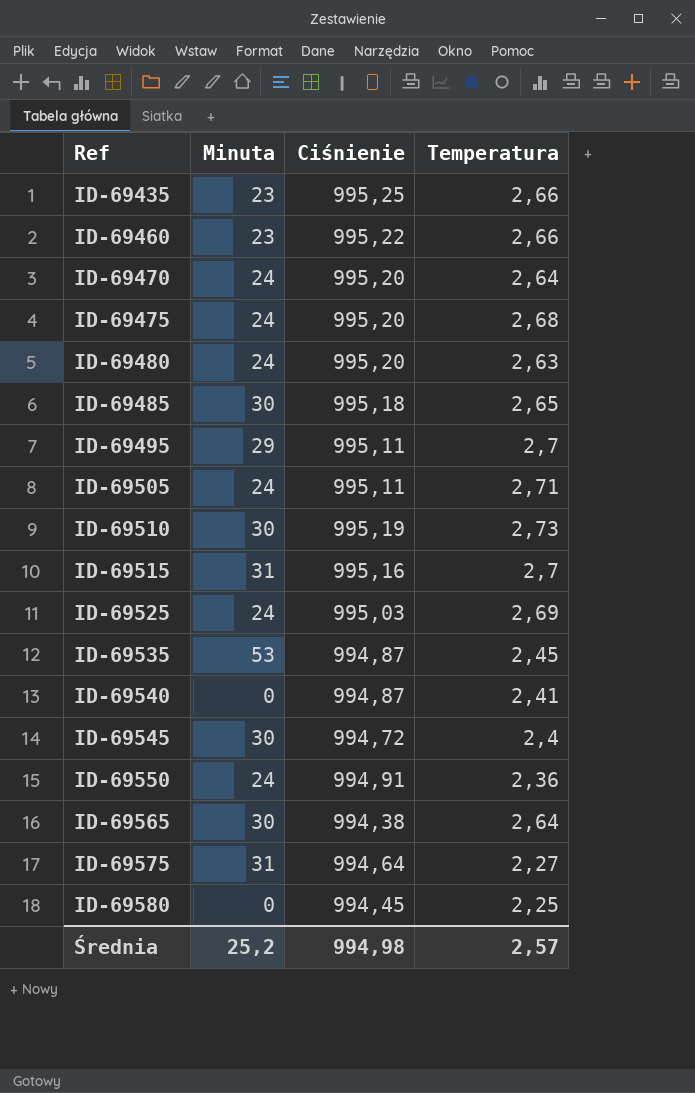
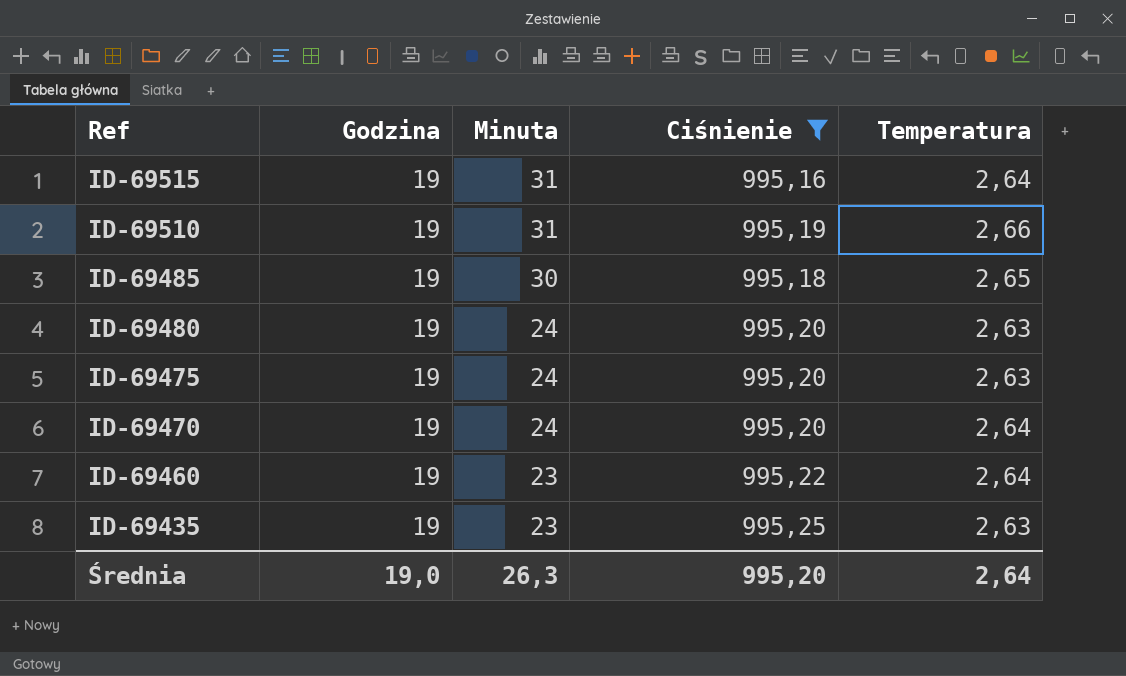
filter: none -> Ciśnienie >= 995,16
row order: Ref ascending -> Ref descending
column Godzina | position: none -> 2
ID-69515 | Temperatura: 2,7 -> 2,64
ID-69510 | Minuta: 30 -> 31
ID-69510 | Temperatura: 2,73 -> 2,66
ID-69475 | Temperatura: 2,68 -> 2,63
ID-69460 | Temperatura: 2,66 -> 2,64
ID-69435 | Temperatura: 2,66 -> 2,63
Średnia | Minuta: 25,2 -> 26,3
Średnia | Ciśnienie: 994,98 -> 995,20
Średnia | Temperatura: 2,57 -> 2,64

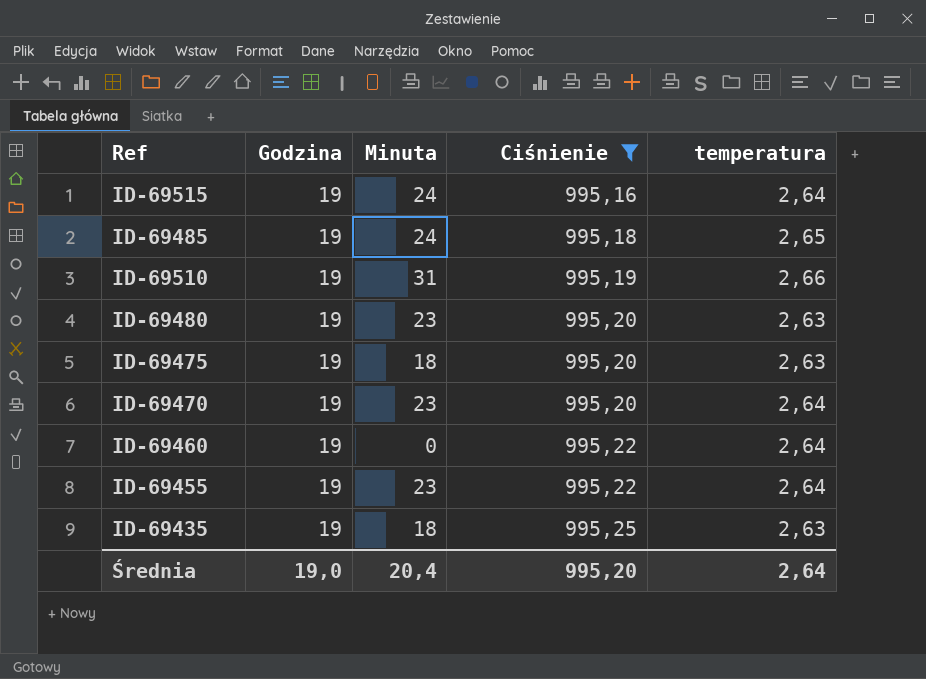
row order: Ref descending -> Ciśnienie ascending
column name: Temperatura -> temperatura
ID-69515 | Minuta: 31 -> 24
ID-69485 | Minuta: 30 -> 24
ID-69480 | Minuta: 24 -> 23
ID-69475 | Minuta: 24 -> 18
ID-69470 | Minuta: 24 -> 23
ID-69460 | Minuta: 23 -> 0
row ID-69455: none -> 19 | 23 | 995,22 | 2,64
ID-69435 | Minuta: 23 -> 18
Średnia | Minuta: 26,3 -> 20,4

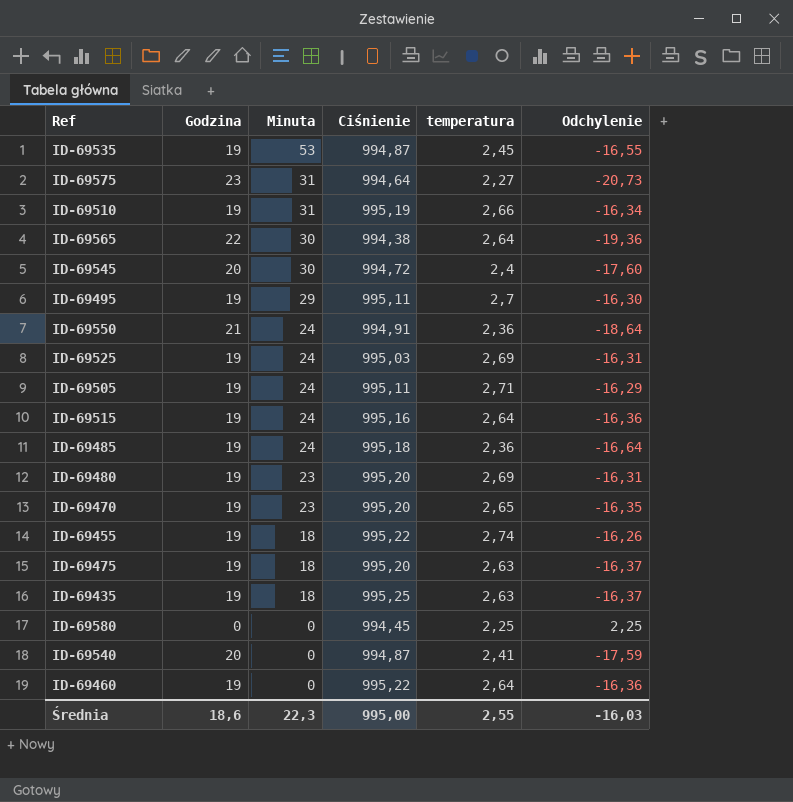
filter: Ciśnienie >= 995,16 -> none
row order: Ciśnienie ascending -> Minuta descending
column Odchylenie | formula: none -> [temperatura] - [Godzina]
ID-69485 | temperatura: 2,65 -> 2,36
ID-69480 | temperatura: 2,63 -> 2,69
ID-69470 | temperatura: 2,64 -> 2,65
ID-69455 | Minuta: 23 -> 18
ID-69455 | temperatura: 2,64 -> 2,74
Średnia | Godzina: 19,0 -> 18,6
Średnia | Minuta: 20,4 -> 22,3
Średnia | Ciśnienie: 995,20 -> 995,00
Średnia | temperatura: 2,64 -> 2,55

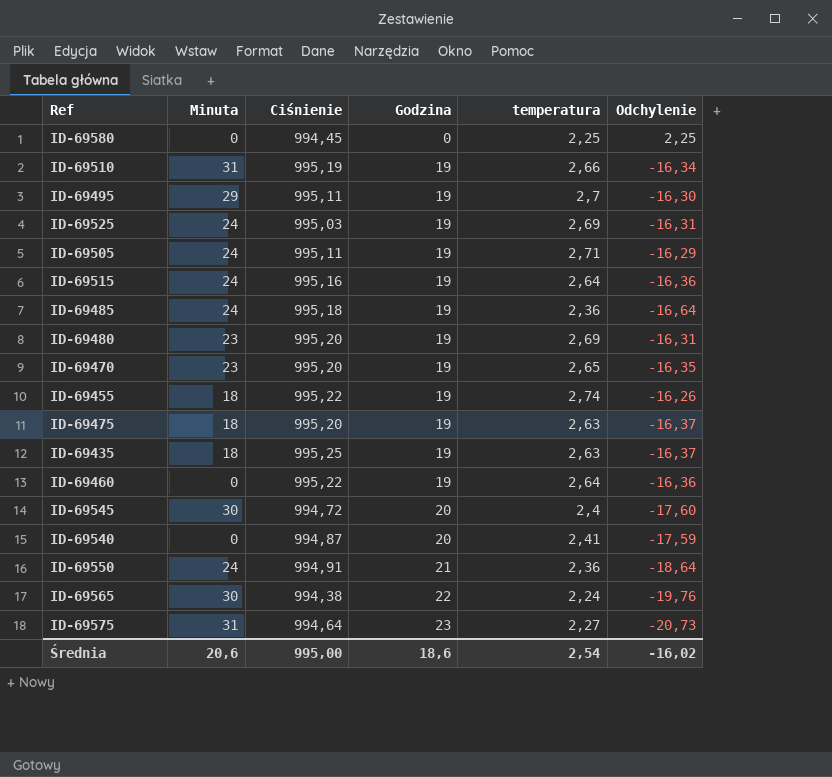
row order: Minuta descending -> Godzina ascending
column Godzina | position: 2 -> 4
row ID-69535: 19 | 53 | 994,87 | 2,45 | -16,55 -> none
ID-69565 | temperatura: 2,64 -> 2,24
ID-69565 | Odchylenie: -19,36 -> -19,76
Średnia | Minuta: 22,3 -> 20,6
Średnia | temperatura: 2,55 -> 2,54
Średnia | Odchylenie: -16,03 -> -16,02

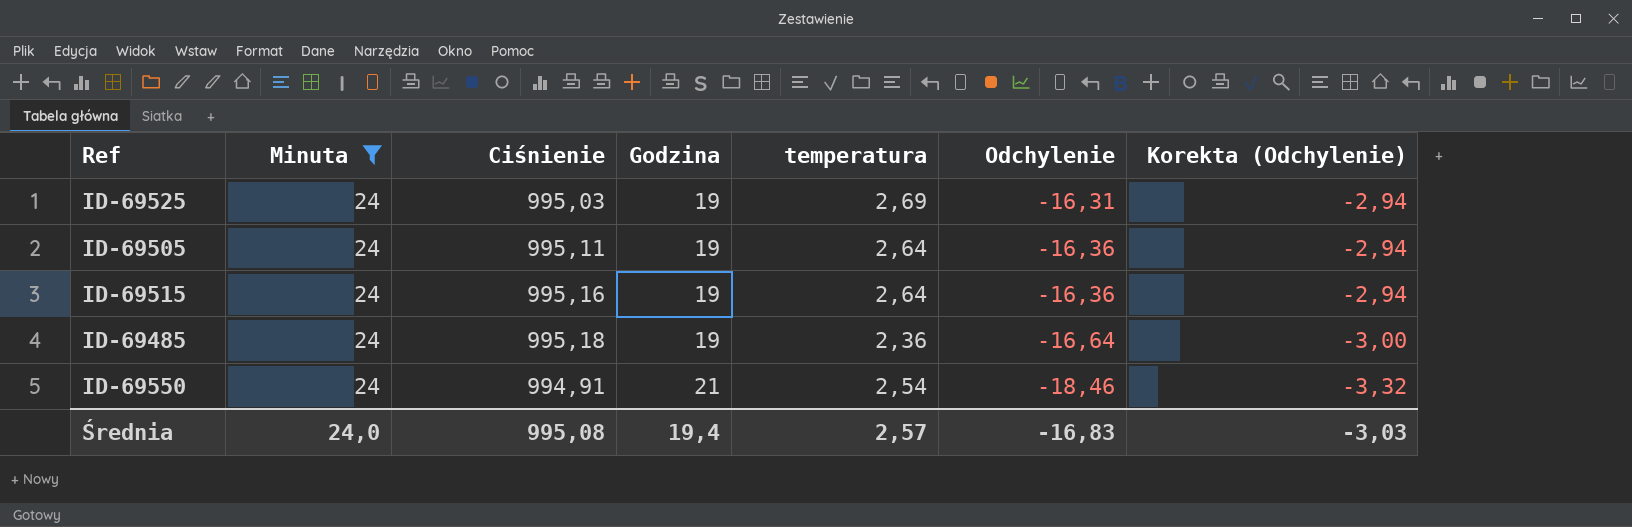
filter: none -> Minuta = 24
column Korekta (Odchylenie) | formula: none -> [Odchylenie] * 0,18
ID-69505 | temperatura: 2,71 -> 2,64
ID-69505 | Odchylenie: -16,29 -> -16,36
ID-69550 | temperatura: 2,36 -> 2,54
ID-69550 | Odchylenie: -18,64 -> -18,46
Średnia | Minuta: 20,6 -> 24,0
Średnia | Ciśnienie: 995,00 -> 995,08
Średnia | Godzina: 18,6 -> 19,4
Średnia | temperatura: 2,54 -> 2,57
Średnia | Odchylenie: -16,02 -> -16,83

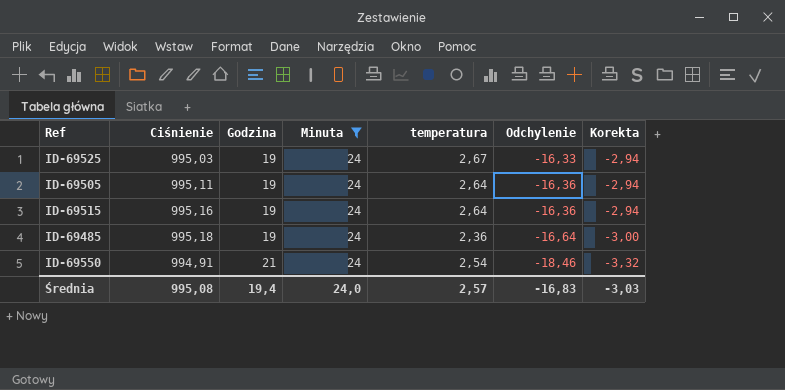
column Minuta | position: 2 -> 4
column name: Korekta (Odchylenie) -> Korekta
ID-69525 | temperatura: 2,69 -> 2,67
ID-69525 | Odchylenie: -16,31 -> -16,33

